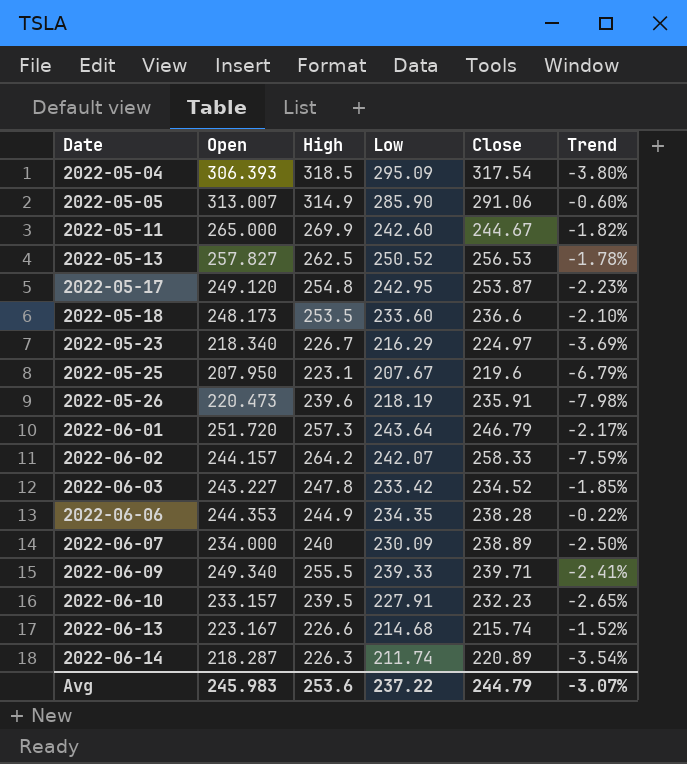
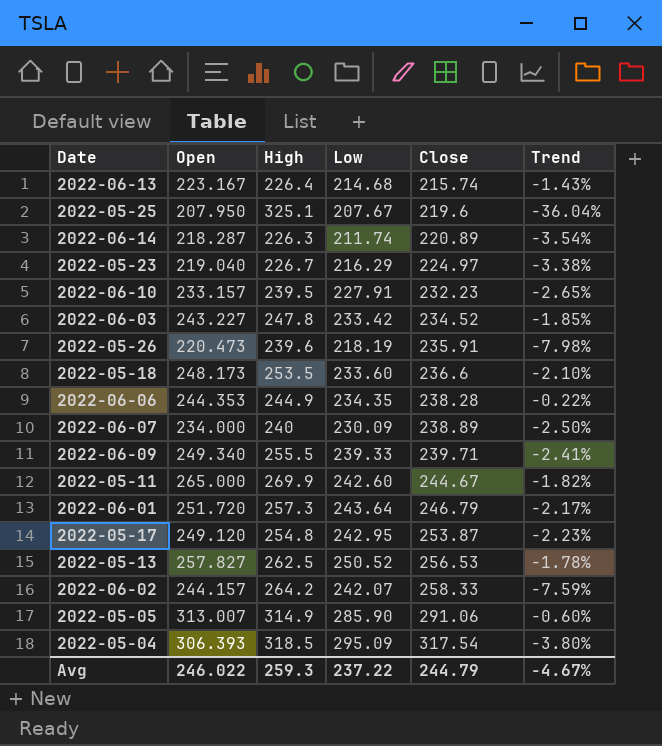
row order: Date ascending -> Close ascending
2022-06-13 | High: 226.6 -> 226.4
2022-06-13 | Trend: -1.52% -> -1.43%
2022-05-25 | High: 223.1 -> 325.1
2022-05-25 | Trend: -6.79% -> -36.04%
2022-05-23 | Open: 218.340 -> 219.040
2022-05-23 | Trend: -3.69% -> -3.38%
Avg | Open: 245.983 -> 246.022
Avg | High: 253.6 -> 259.3
Avg | Trend: -3.07% -> -4.67%

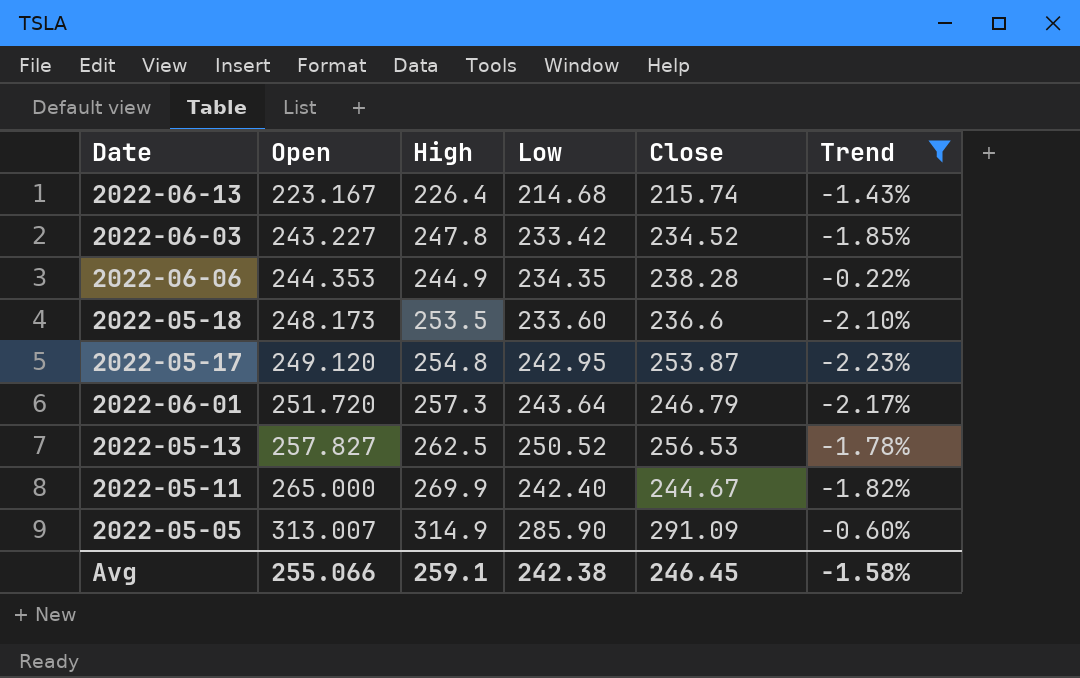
filter: none -> Trend >= -2.23%
row order: Close ascending -> Open ascending
2022-05-11 | Low: 242.60 -> 242.40
2022-05-05 | Close: 291.06 -> 291.09
Avg | Open: 246.022 -> 255.066
Avg | High: 259.3 -> 259.1
Avg | Low: 237.22 -> 242.38
Avg | Close: 244.79 -> 246.45
Avg | Trend: -4.67% -> -1.58%

